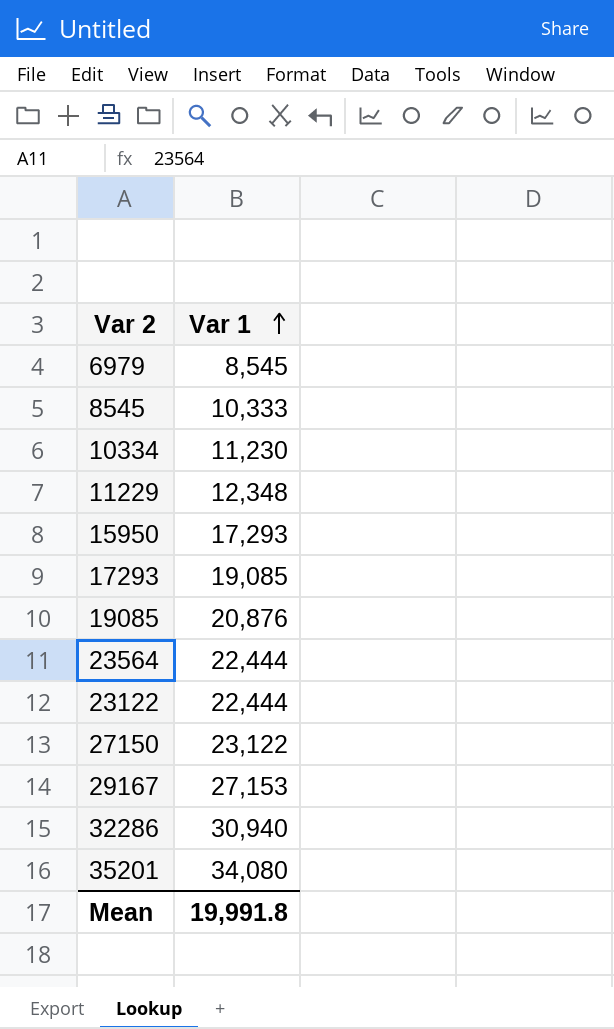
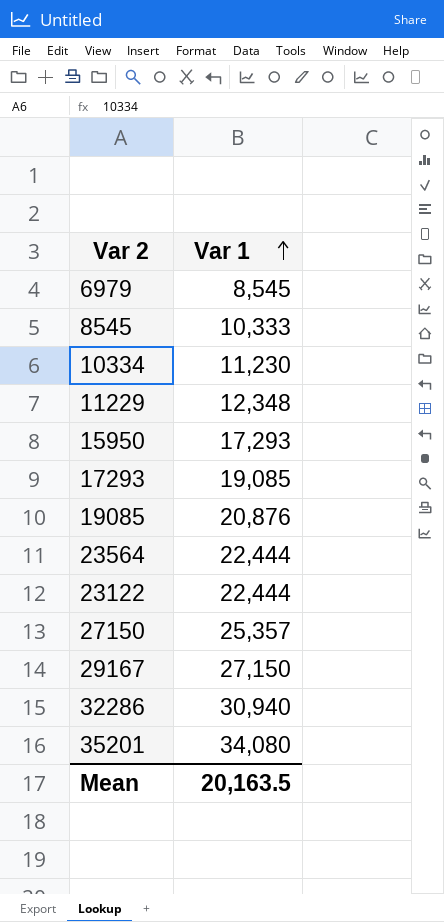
27150 | Var 1: 23,122 -> 25,357
29167 | Var 1: 27,153 -> 27,150
Mean | Var 1: 19,991.8 -> 20,163.5

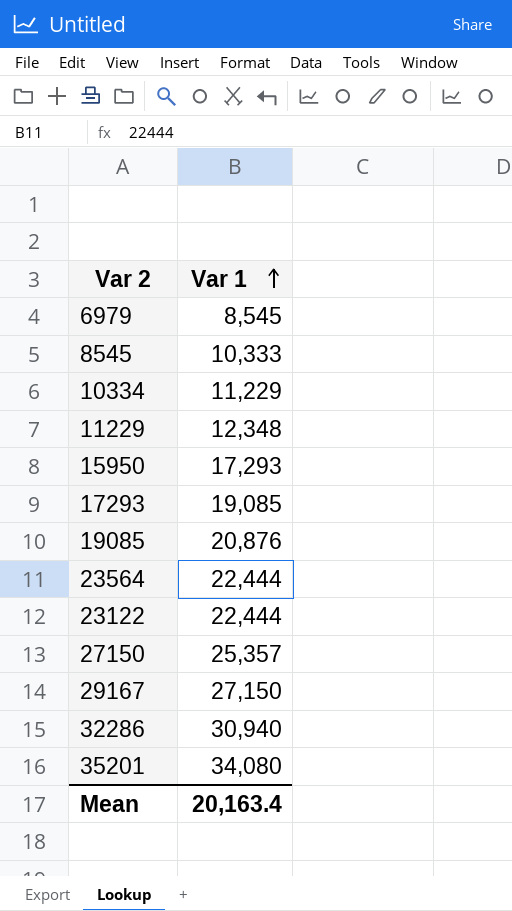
10334 | Var 1: 11,230 -> 11,229
Mean | Var 1: 20,163.5 -> 20,163.4

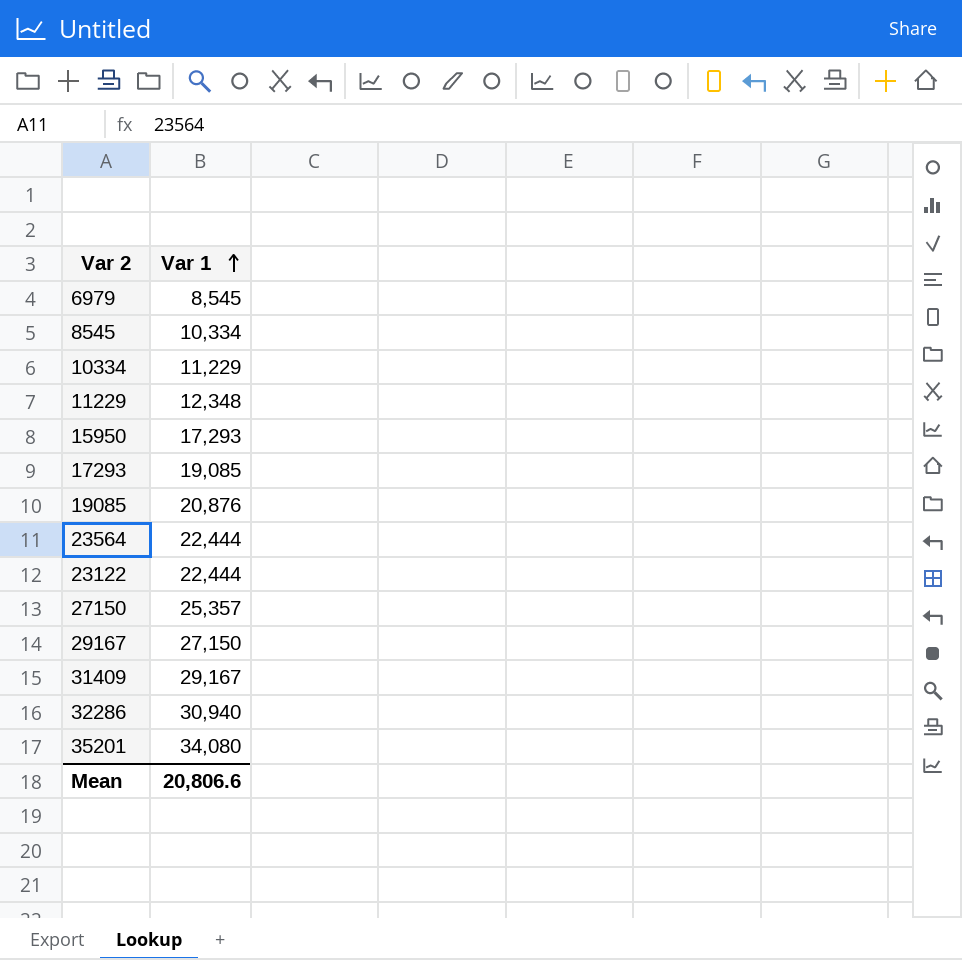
8545 | Var 1: 10,333 -> 10,334
row 31409: none -> 29,167
Mean | Var 1: 20,163.4 -> 20,806.6

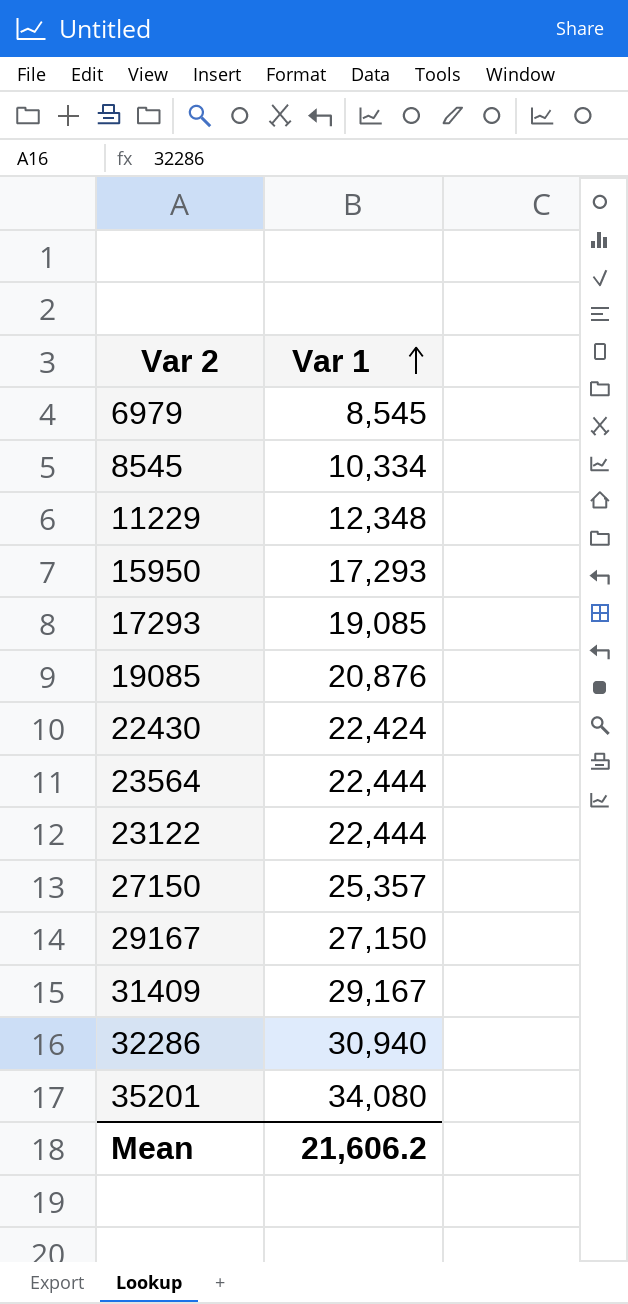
row 10334: 11,229 -> none
row 22430: none -> 22,424
Mean | Var 1: 20,806.6 -> 21,606.2

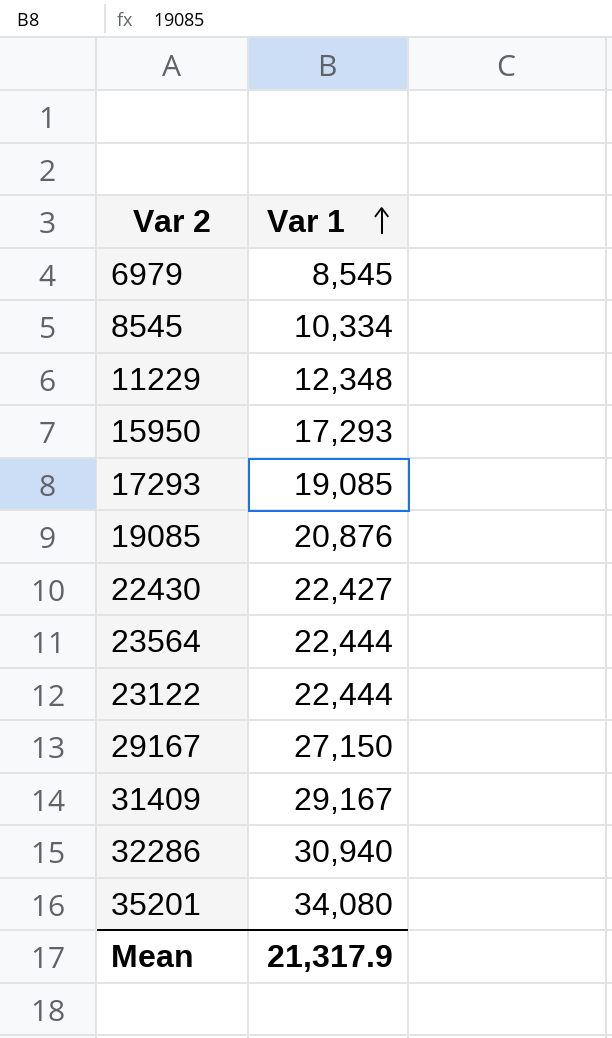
row 27150: 25,357 -> none
22430 | Var 1: 22,424 -> 22,427
Mean | Var 1: 21,606.2 -> 21,317.9

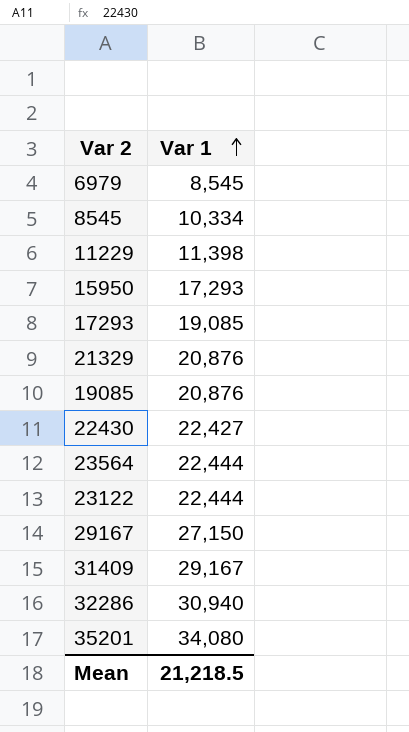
11229 | Var 1: 12,348 -> 11,398
row 21329: none -> 20,876
Mean | Var 1: 21,317.9 -> 21,218.5

